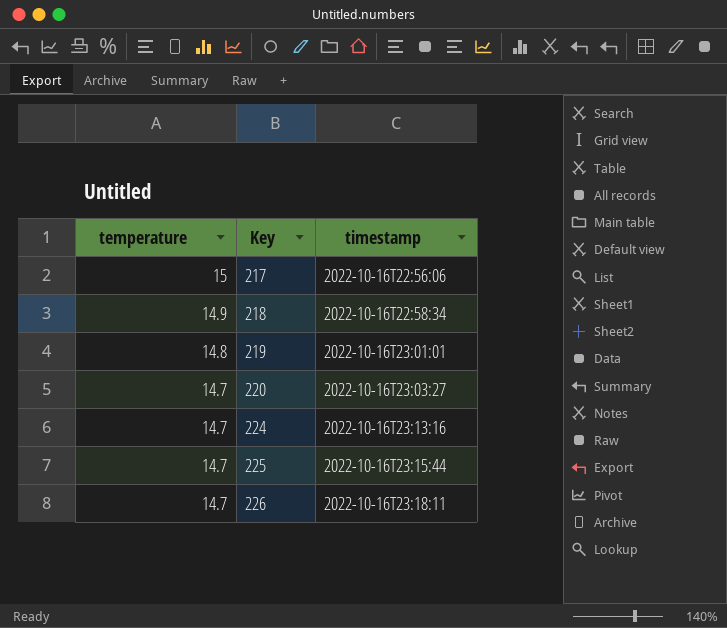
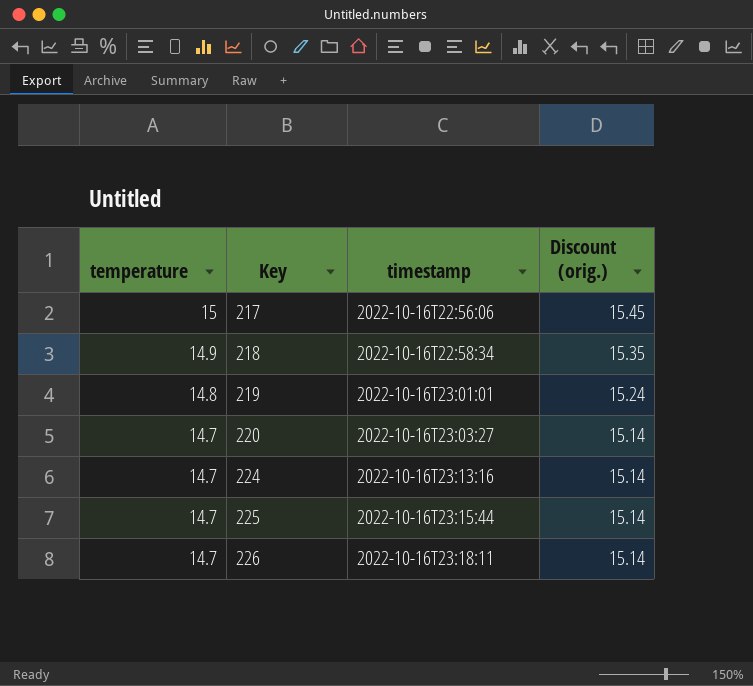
column Discount (orig.) | formula: none -> [temperature] * 1.03

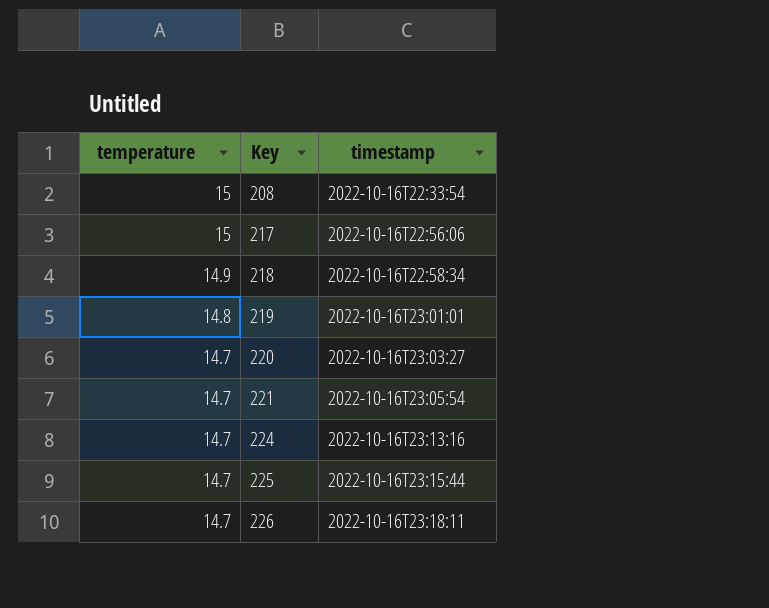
column Discount (orig.) | formula: [temperature] * 1.03 -> none
row 208: none -> 15 | 2022-10-16T22:33:54
row 221: none -> 14.7 | 2022-10-16T23:05:54

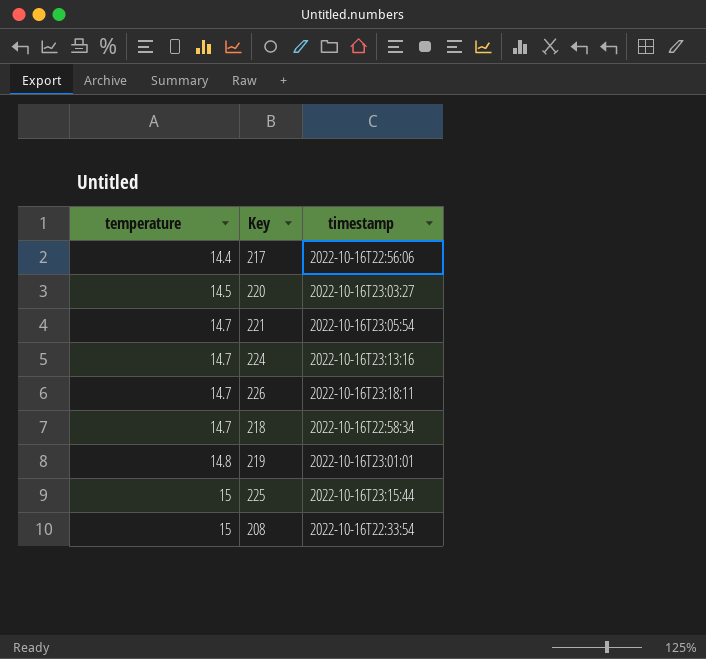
row order: temperature descending -> temperature ascending
217 | temperature: 15 -> 14.4
220 | temperature: 14.7 -> 14.5
218 | temperature: 14.9 -> 14.7
225 | temperature: 14.7 -> 15

